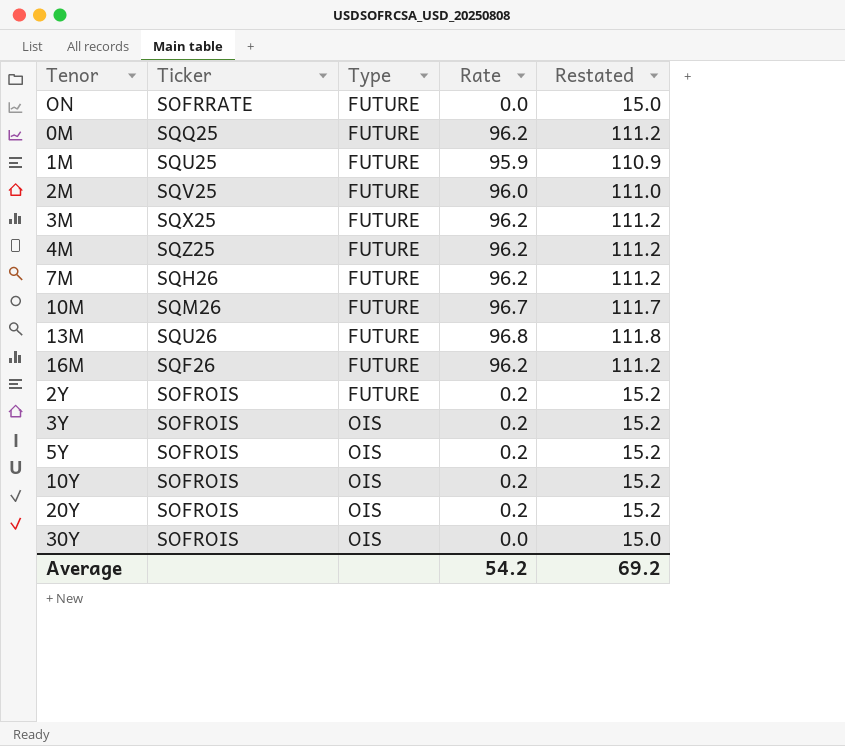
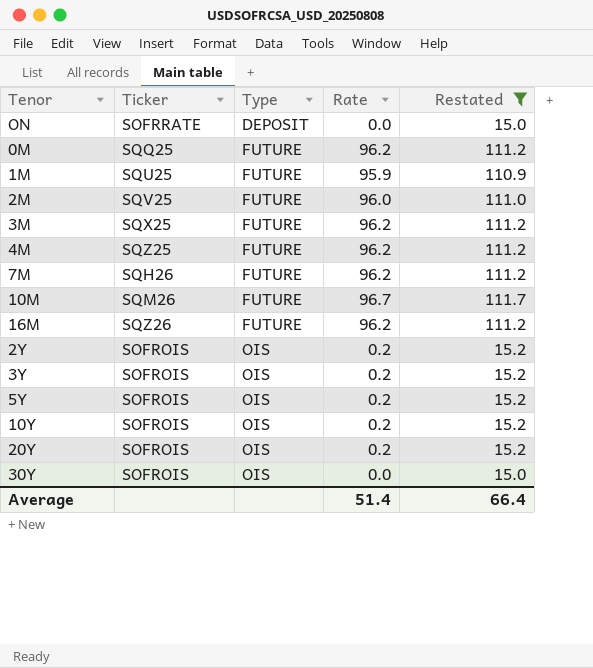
filter: none -> Restated != 111.8
ON | Type: FUTURE -> DEPOSIT
16M | Ticker: SQF26 -> SQZ26
2Y | Type: FUTURE -> OIS
Average | Rate: 54.2 -> 51.4
Average | Restated: 69.2 -> 66.4

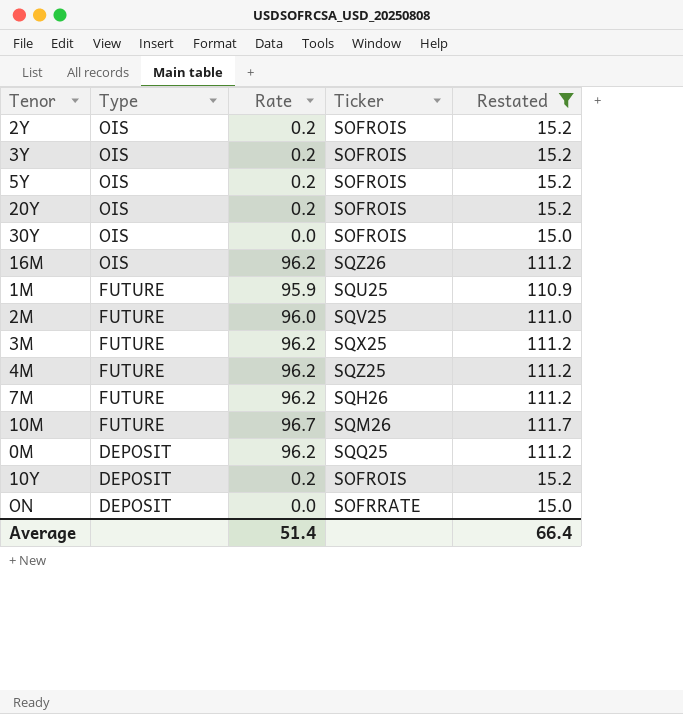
row order: Type ascending -> Type descending
column Ticker | position: 2 -> 4
16M | Type: FUTURE -> OIS
0M | Type: FUTURE -> DEPOSIT
10Y | Type: OIS -> DEPOSIT

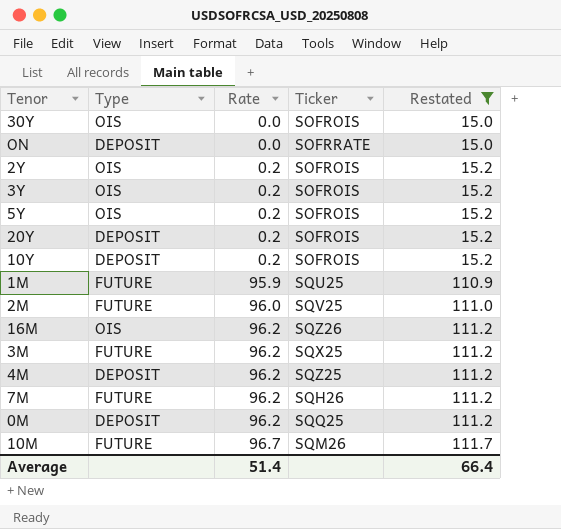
row order: Type descending -> Rate ascending
20Y | Type: OIS -> DEPOSIT
4M | Type: FUTURE -> DEPOSIT

